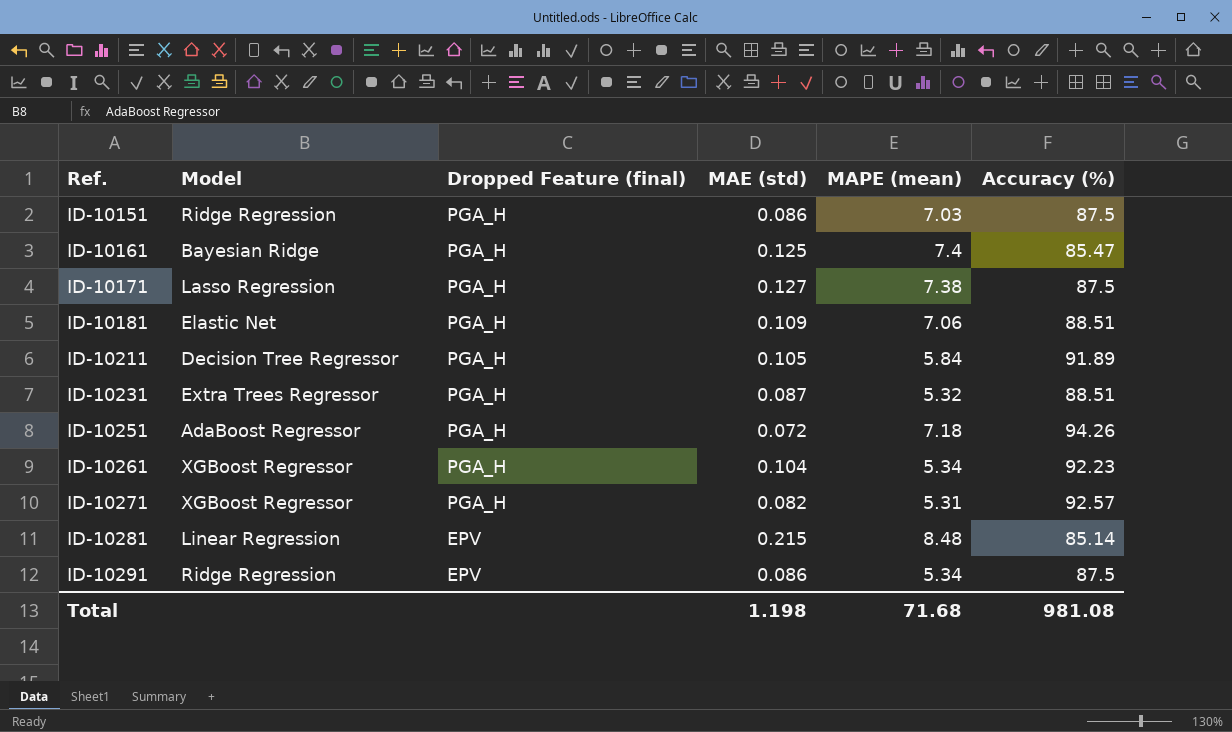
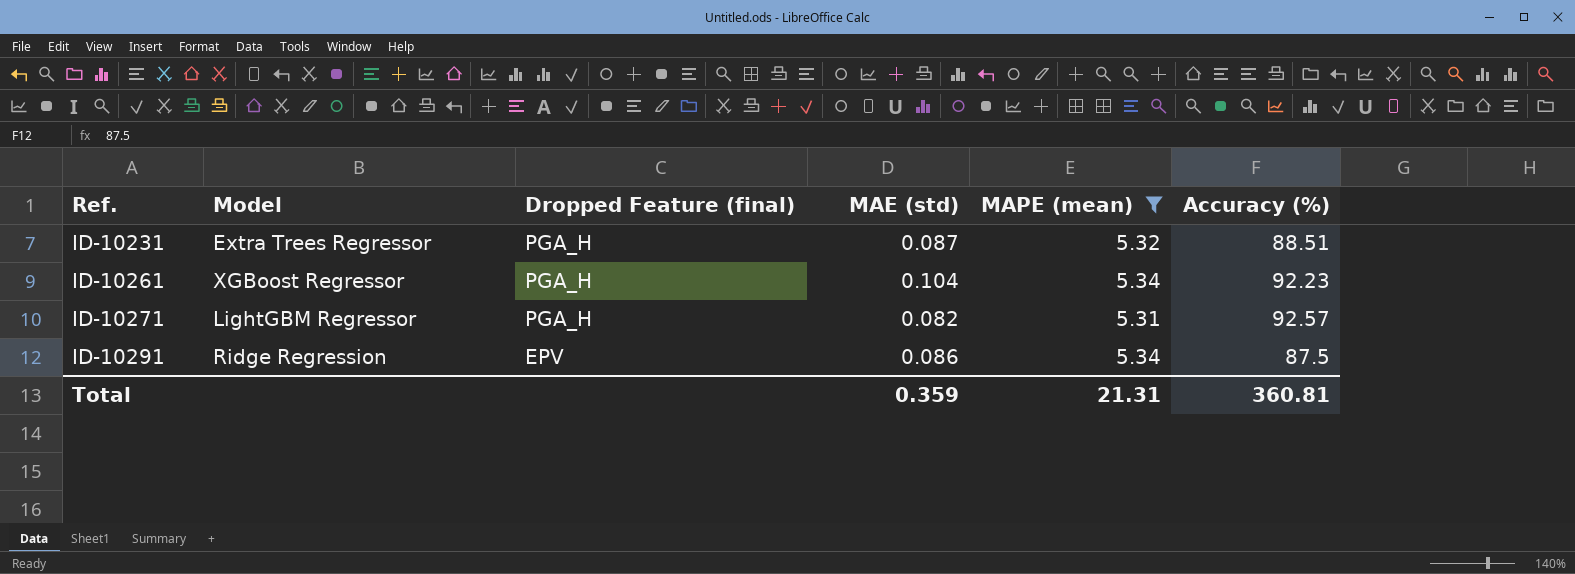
filter: none -> MAPE (mean) <= 5.34
ID-10271 | Model: XGBoost Regressor -> LightGBM Regressor
Total | MAE (std): 1.198 -> 0.359
Total | MAPE (mean): 71.68 -> 21.31
Total | Accuracy (%): 981.08 -> 360.81

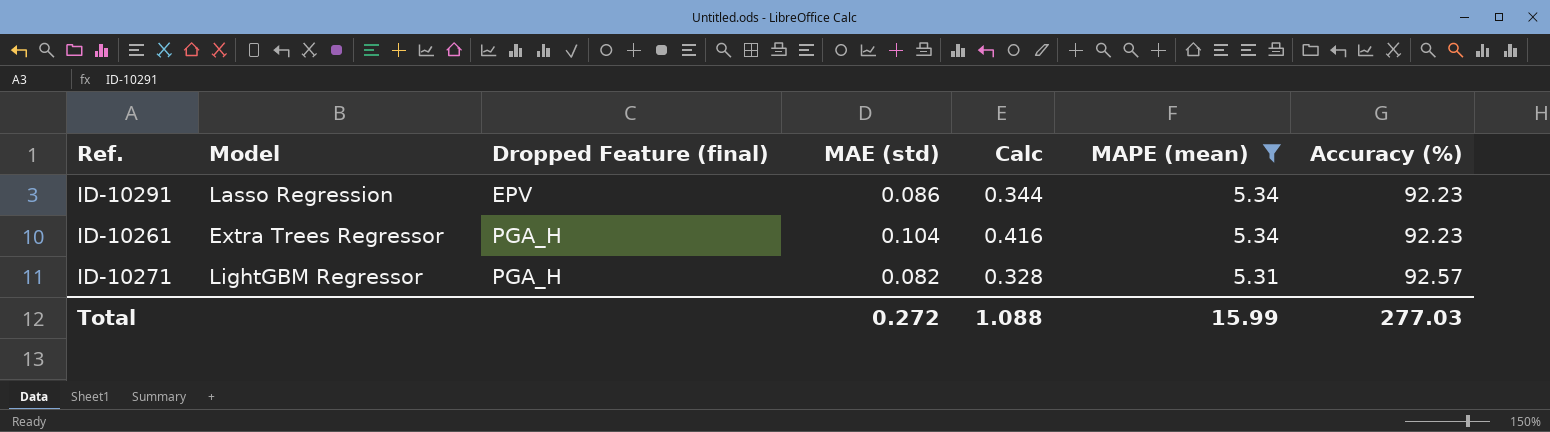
row order: Ref. ascending -> Dropped Feature (final) ascending
column Calc | formula: none -> [MAE (std)] * 4
row ID-10231: Extra Trees Regressor | PGA_H | 0.087 | 5.32 | 88.51 -> none
ID-10291 | Model: Ridge Regression -> Lasso Regression
ID-10291 | Accuracy (%): 87.5 -> 92.23
ID-10261 | Model: XGBoost Regressor -> Extra Trees Regressor
Total | MAE (std): 0.359 -> 0.272
Total | MAPE (mean): 21.31 -> 15.99
Total | Accuracy (%): 360.81 -> 277.03

